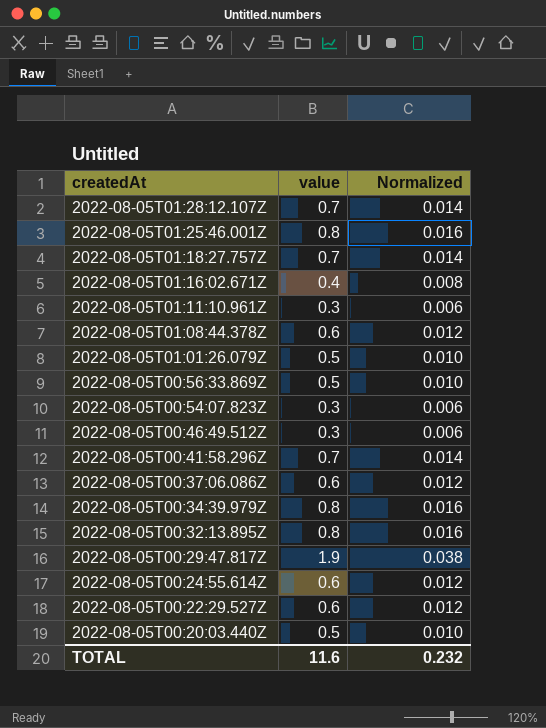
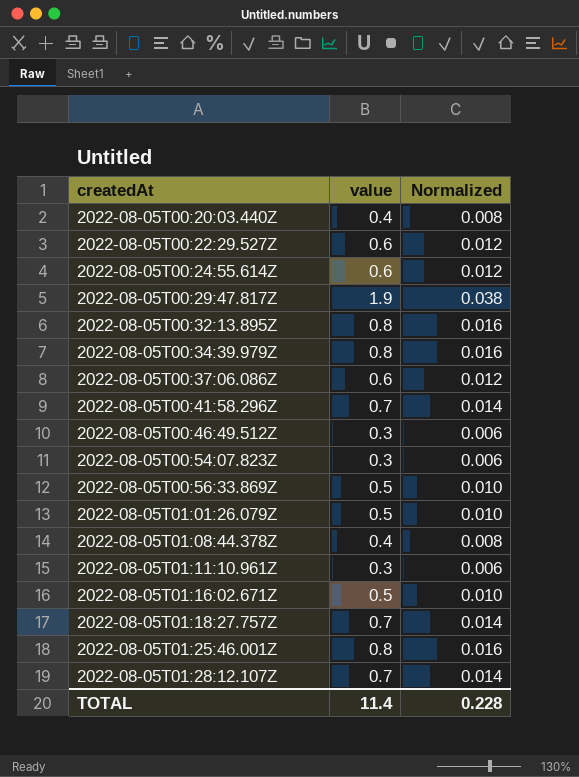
row order: createdAt descending -> createdAt ascending
2022-08-05T00:20:03.440Z | value: 0.5 -> 0.4
2022-08-05T00:20:03.440Z | Normalized: 0.010 -> 0.008
2022-08-05T01:08:44.378Z | value: 0.6 -> 0.4
2022-08-05T01:08:44.378Z | Normalized: 0.012 -> 0.008
2022-08-05T01:16:02.671Z | value: 0.4 -> 0.5
2022-08-05T01:16:02.671Z | Normalized: 0.008 -> 0.010
TOTAL | value: 11.6 -> 11.4
TOTAL | Normalized: 0.232 -> 0.228

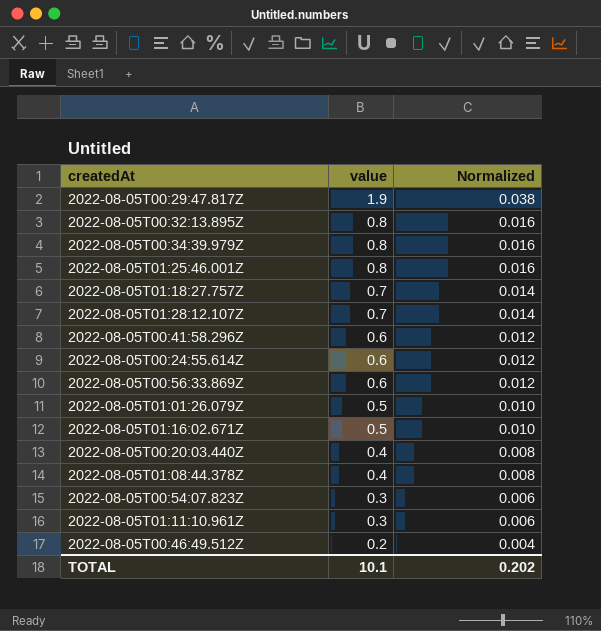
row order: createdAt ascending -> value descending
row 2022-08-05T00:22:29.527Z: 0.6 | 0.012 -> none
row 2022-08-05T00:37:06.086Z: 0.6 | 0.012 -> none
2022-08-05T00:41:58.296Z | value: 0.7 -> 0.6
2022-08-05T00:41:58.296Z | Normalized: 0.014 -> 0.012
2022-08-05T00:56:33.869Z | value: 0.5 -> 0.6
2022-08-05T00:56:33.869Z | Normalized: 0.010 -> 0.012
2022-08-05T00:46:49.512Z | value: 0.3 -> 0.2
2022-08-05T00:46:49.512Z | Normalized: 0.006 -> 0.004
TOTAL | value: 11.4 -> 10.1
TOTAL | Normalized: 0.228 -> 0.202

